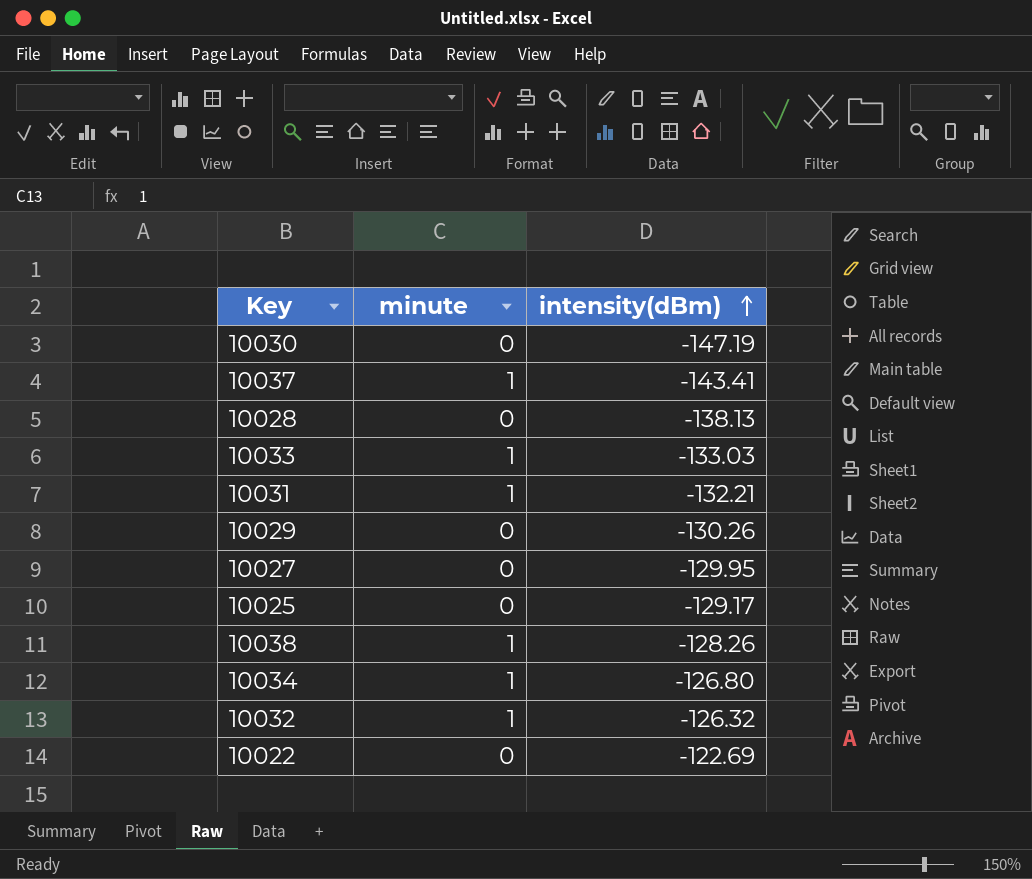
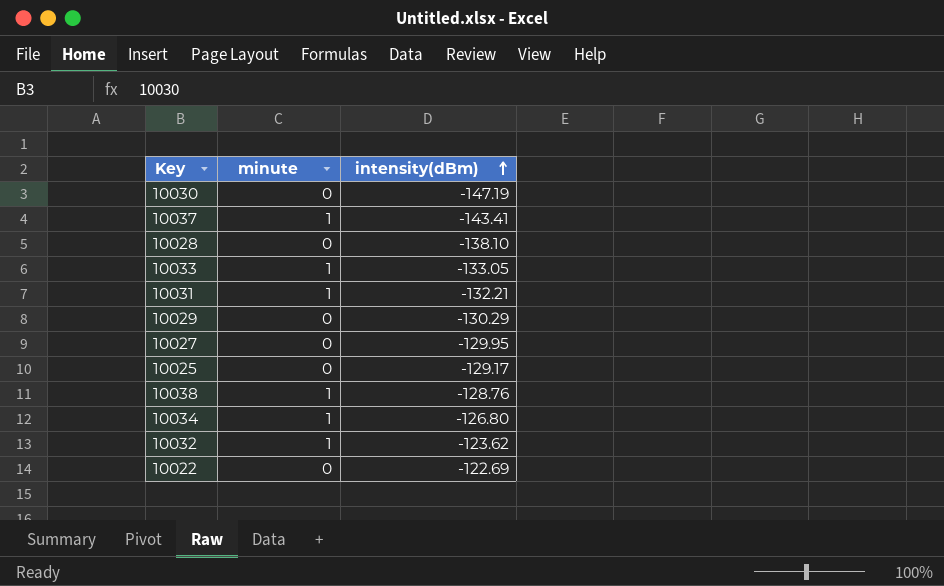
10028 | intensity(dBm): -138.13 -> -138.10
10033 | intensity(dBm): -133.03 -> -133.05
10029 | intensity(dBm): -130.26 -> -130.29
10038 | intensity(dBm): -128.26 -> -128.76
10032 | intensity(dBm): -126.32 -> -123.62

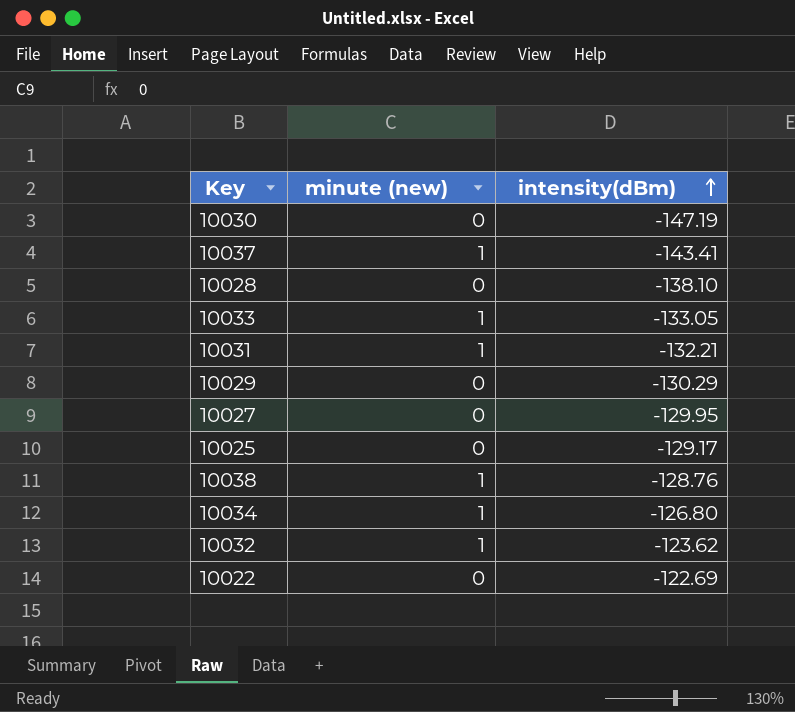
column name: minute -> minute (new)

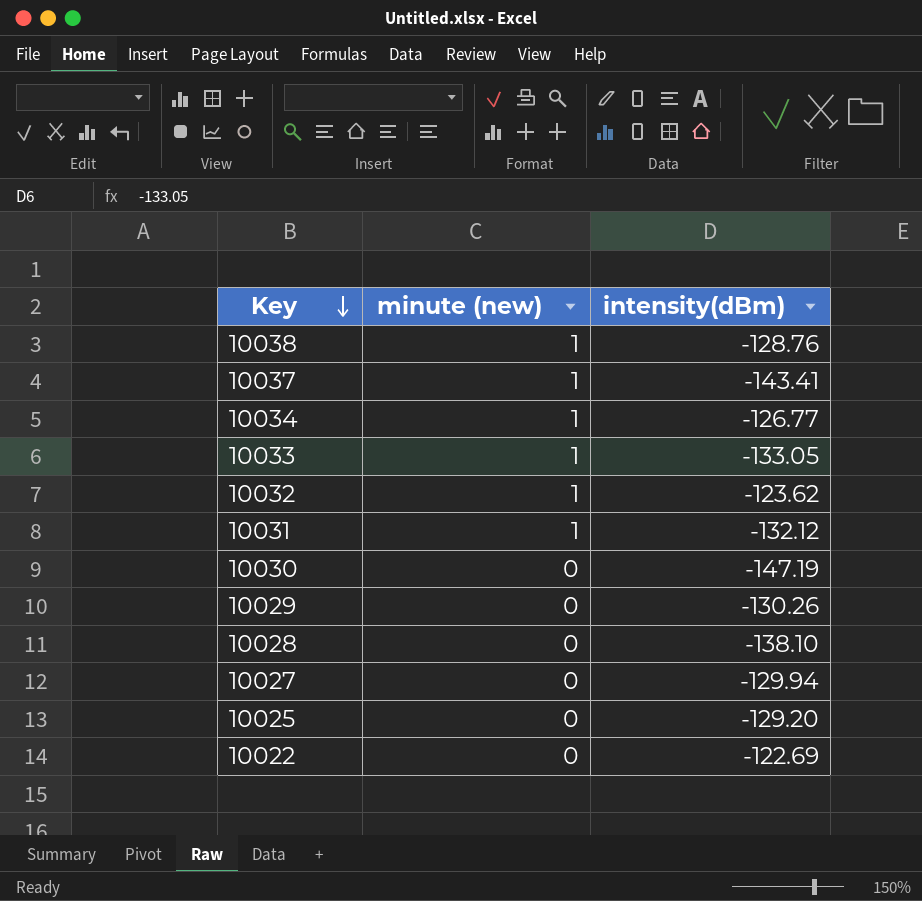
row order: intensity(dBm) ascending -> Key descending
10034 | intensity(dBm): -126.80 -> -126.77
10031 | intensity(dBm): -132.21 -> -132.12
10029 | intensity(dBm): -130.29 -> -130.26
10027 | intensity(dBm): -129.95 -> -129.94
10025 | intensity(dBm): -129.17 -> -129.20

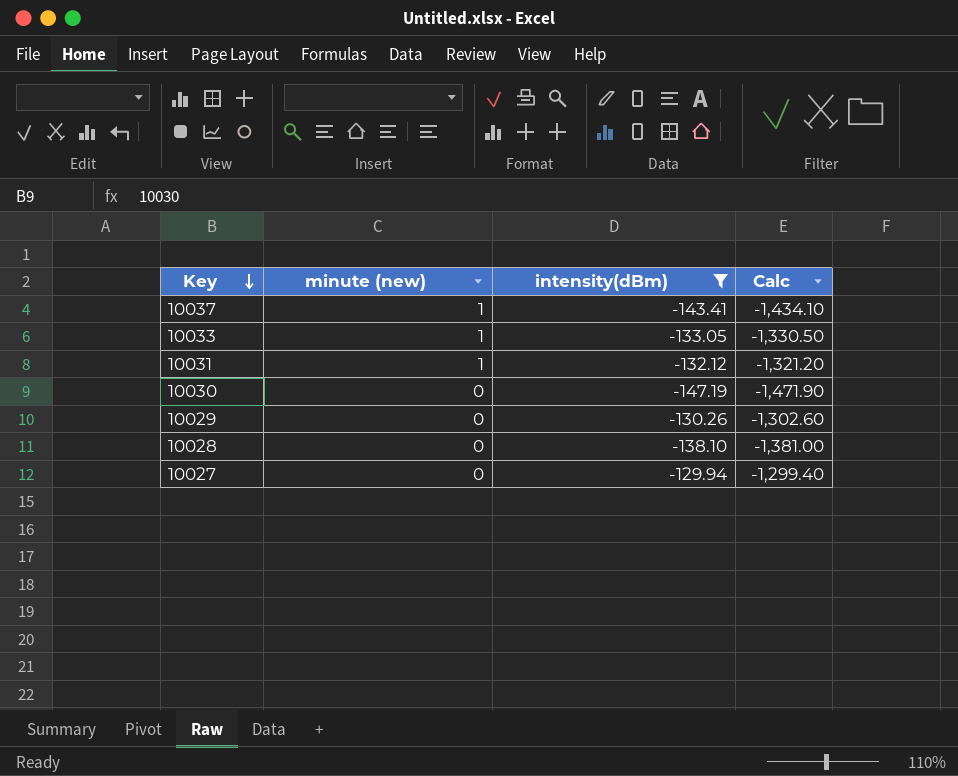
filter: none -> intensity(dBm) <= -129.94
column Calc | formula: none -> [intensity(dBm)] * 10

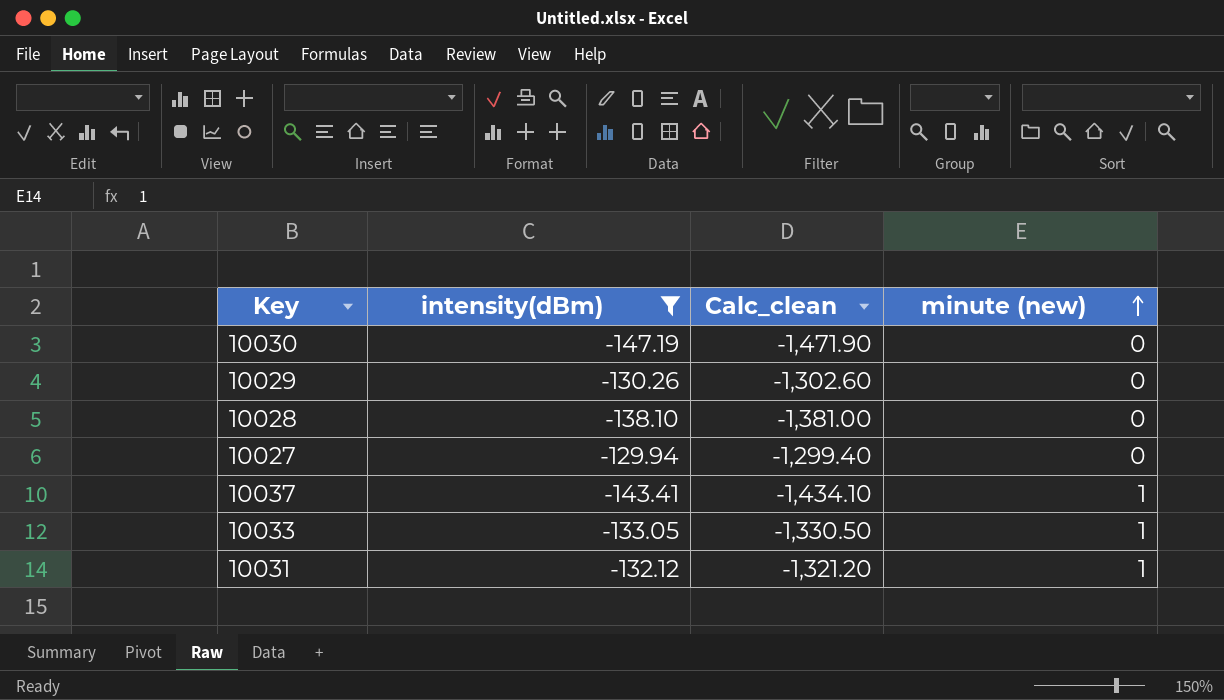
row order: Key descending -> minute (new) ascending
column name: Calc -> Calc_clean
column minute (new) | position: 2 -> 4

